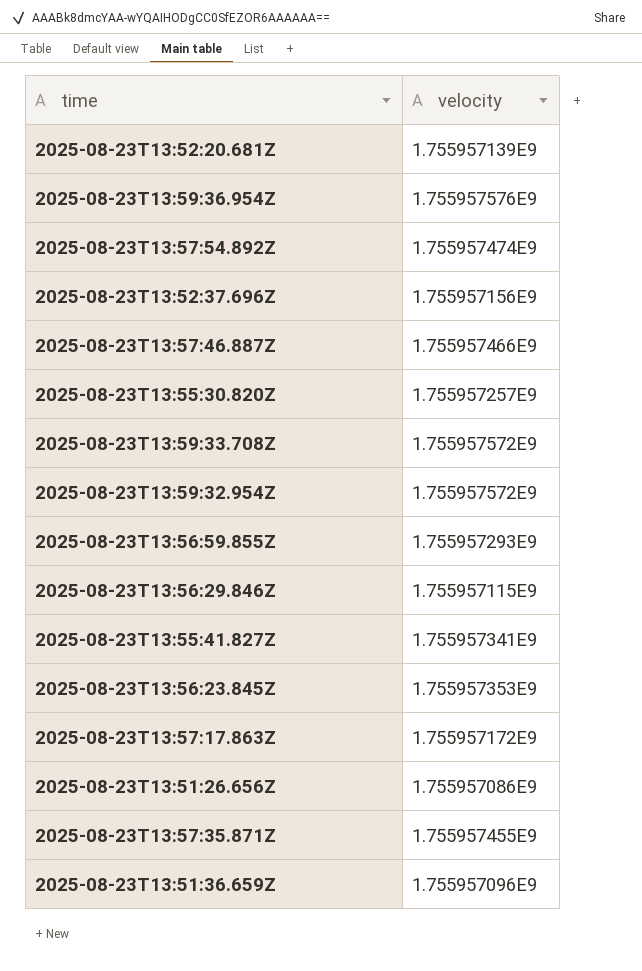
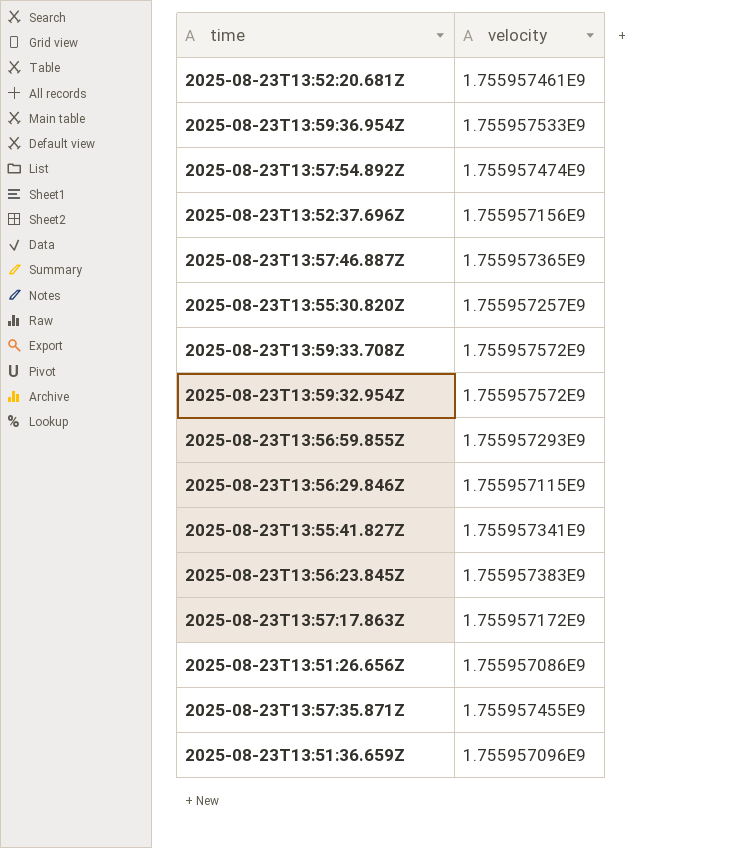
2025-08-23T13:52:20.681Z | velocity: 1.755957139E9 -> 1.755957461E9
2025-08-23T13:59:36.954Z | velocity: 1.755957576E9 -> 1.755957533E9
2025-08-23T13:57:46.887Z | velocity: 1.755957466E9 -> 1.755957365E9
2025-08-23T13:56:23.845Z | velocity: 1.755957353E9 -> 1.755957383E9

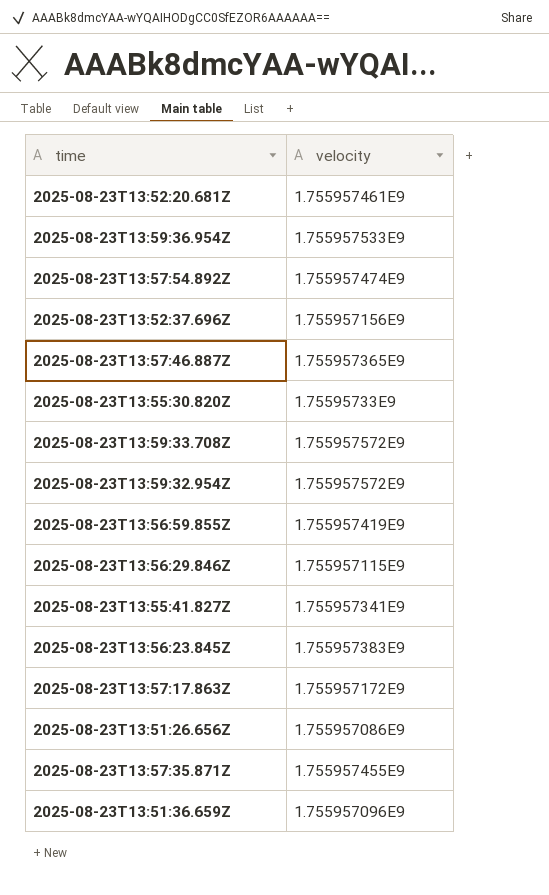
2025-08-23T13:55:30.820Z | velocity: 1.755957257E9 -> 1.75595733E9
2025-08-23T13:56:59.855Z | velocity: 1.755957293E9 -> 1.755957419E9

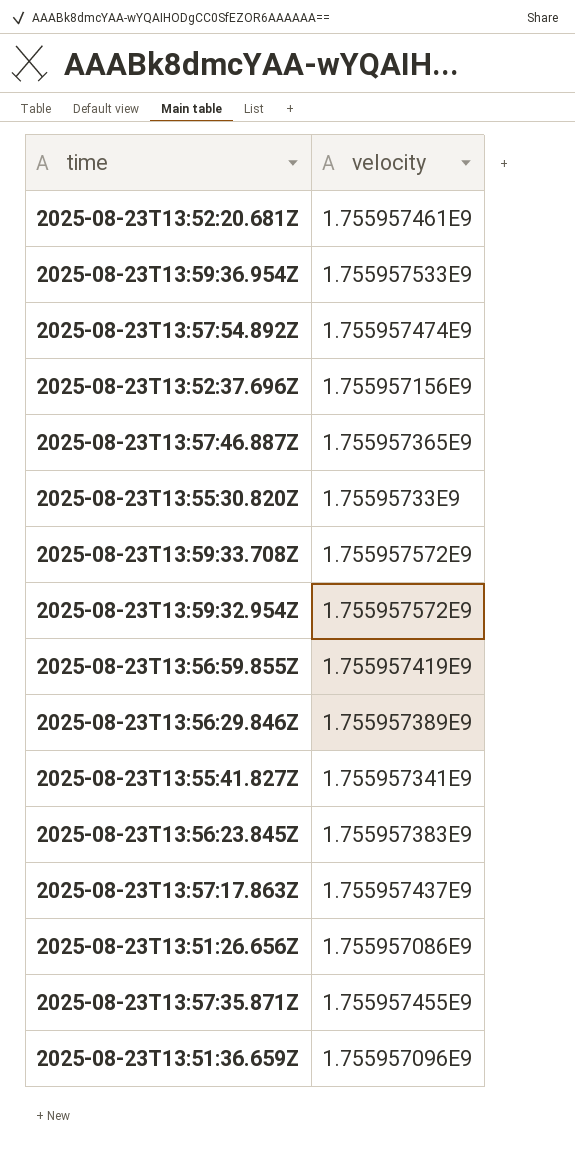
2025-08-23T13:56:29.846Z | velocity: 1.755957115E9 -> 1.755957389E9
2025-08-23T13:57:17.863Z | velocity: 1.755957172E9 -> 1.755957437E9

